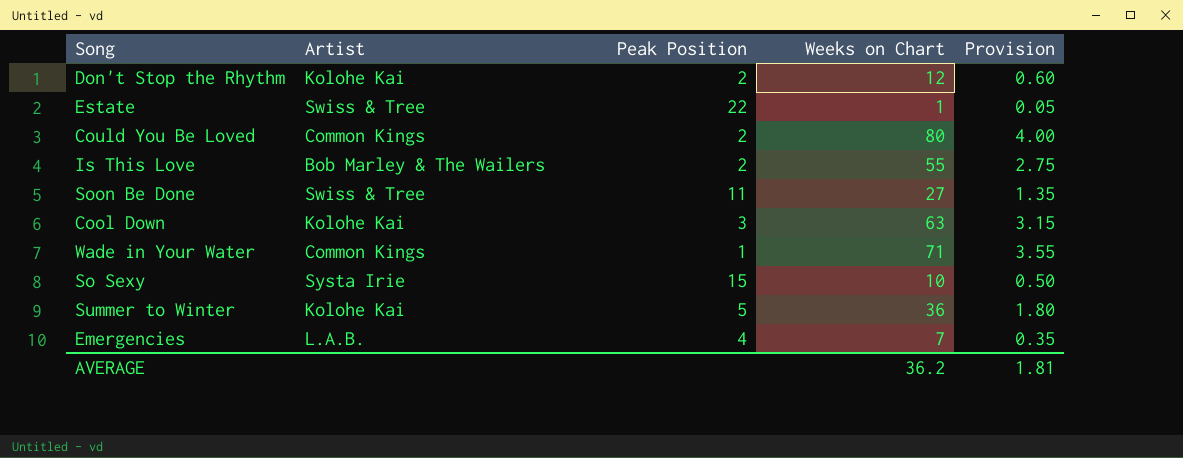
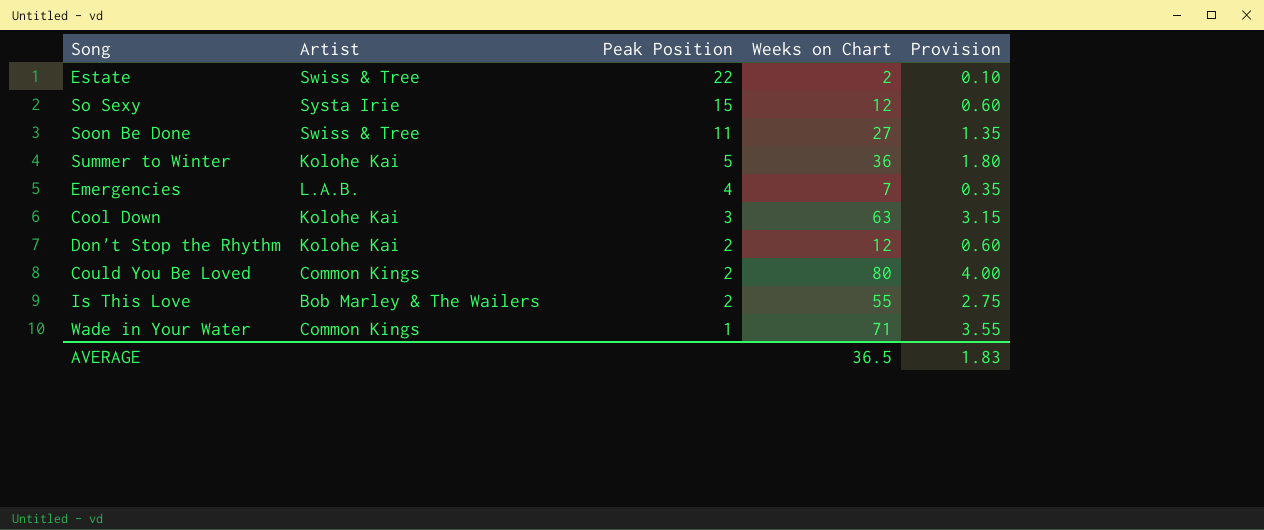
row order: none -> Peak Position descending
Estate | Weeks on Chart: 1 -> 2
Estate | Provision: 0.05 -> 0.10
So Sexy | Weeks on Chart: 10 -> 12
So Sexy | Provision: 0.50 -> 0.60
AVERAGE | Weeks on Chart: 36.2 -> 36.5
AVERAGE | Provision: 1.81 -> 1.83

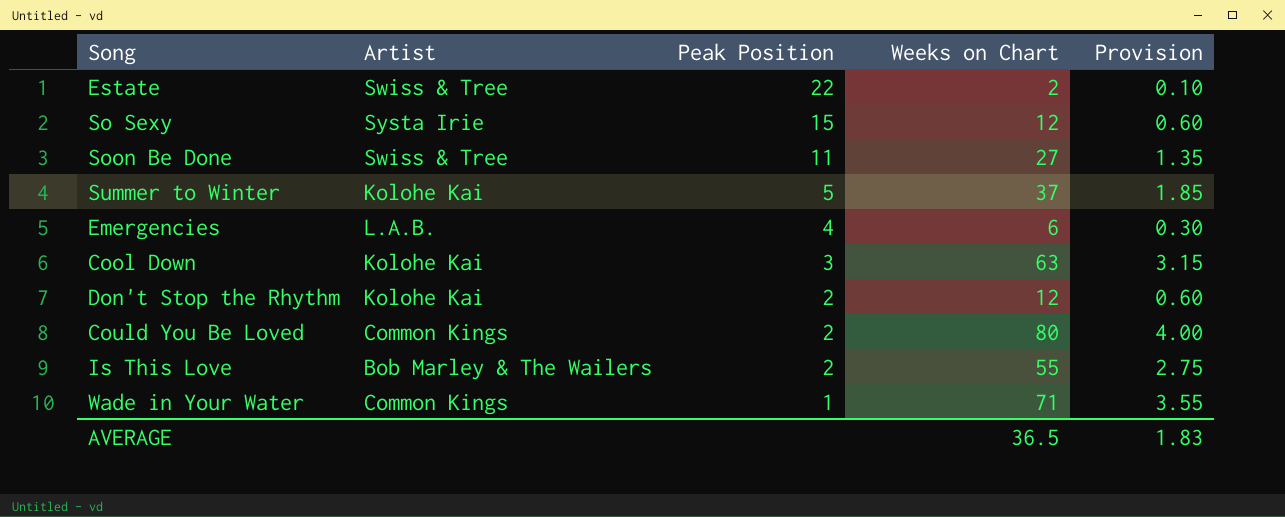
Summer to Winter | Weeks on Chart: 36 -> 37
Summer to Winter | Provision: 1.80 -> 1.85
Emergencies | Weeks on Chart: 7 -> 6
Emergencies | Provision: 0.35 -> 0.30

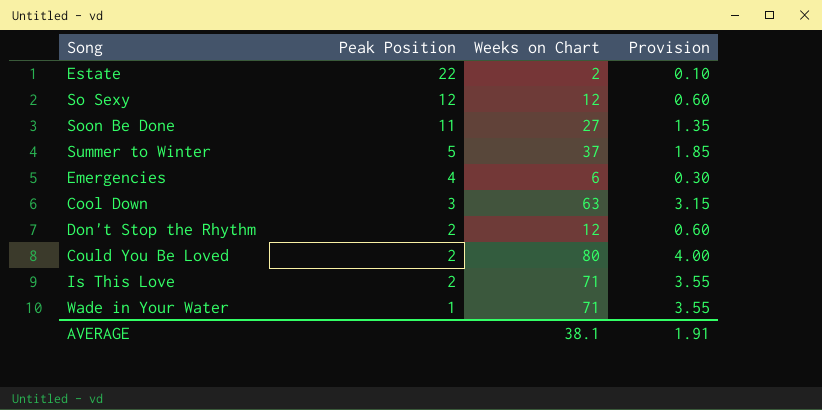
column Artist | position: 2 -> none
So Sexy | Peak Position: 15 -> 12
Is This Love | Weeks on Chart: 55 -> 71
Is This Love | Provision: 2.75 -> 3.55
AVERAGE | Weeks on Chart: 36.5 -> 38.1
AVERAGE | Provision: 1.83 -> 1.91

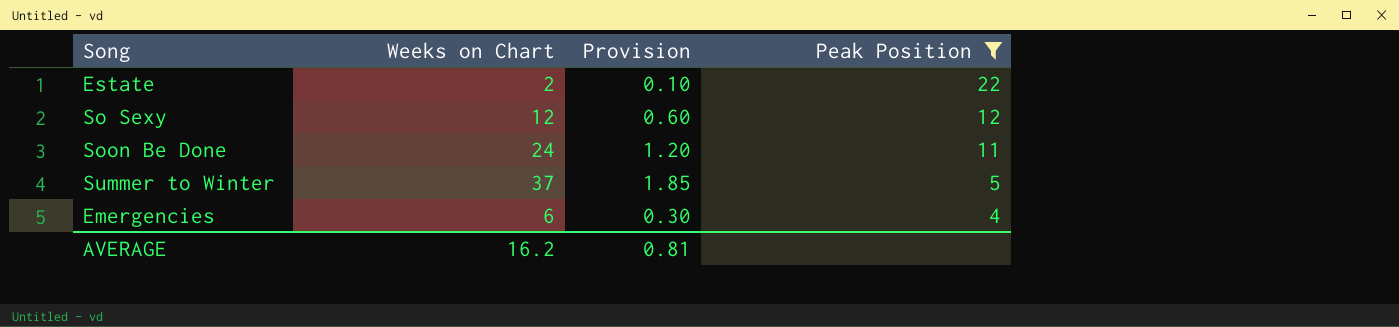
filter: none -> Peak Position >= 4
column Peak Position | position: 2 -> 4
Soon Be Done | Weeks on Chart: 27 -> 24
Soon Be Done | Provision: 1.35 -> 1.20
AVERAGE | Weeks on Chart: 38.1 -> 16.2
AVERAGE | Provision: 1.91 -> 0.81

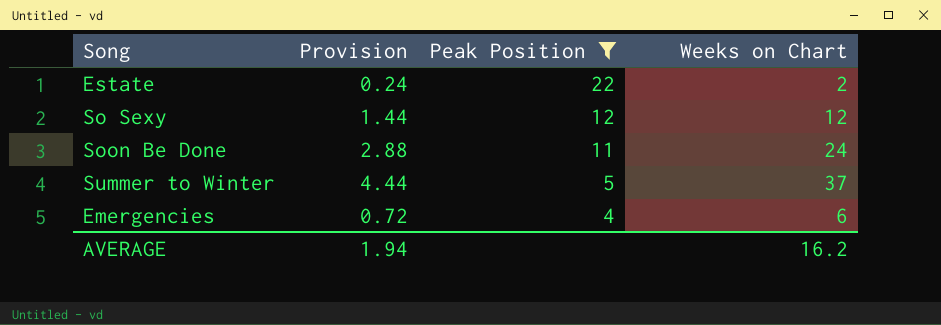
column Provision | formula: [Weeks on Chart] * 0.05 -> [Weeks on Chart] * 0.12
column Weeks on Chart | position: 2 -> 4
AVERAGE | Provision: 0.81 -> 1.94

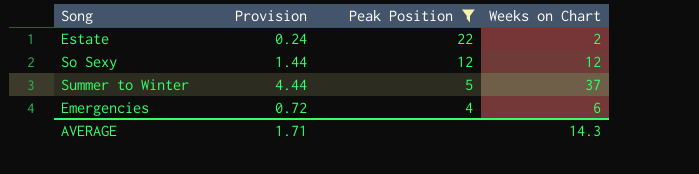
row Soon Be Done: 2.88 | 11 | 24 -> none
AVERAGE | Provision: 1.94 -> 1.71
AVERAGE | Weeks on Chart: 16.2 -> 14.3

